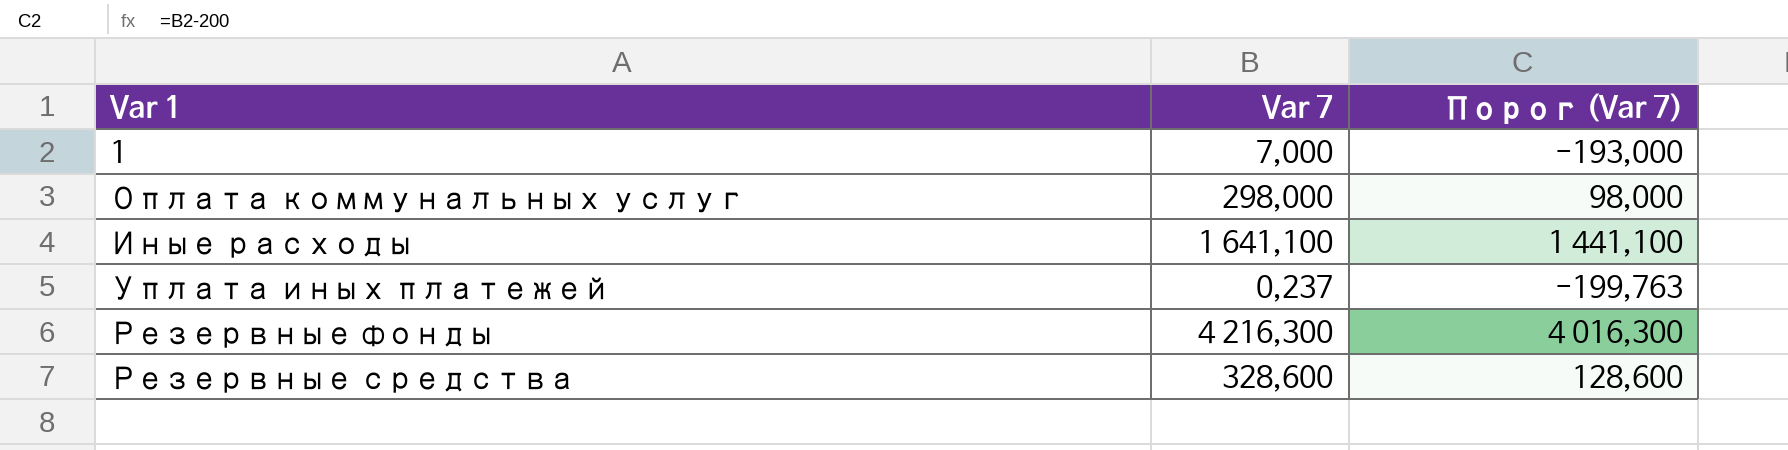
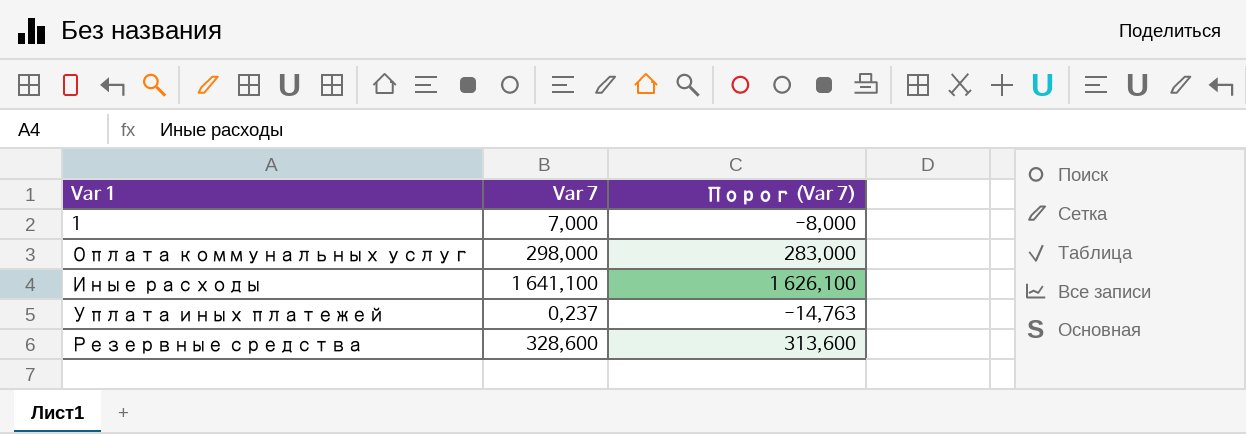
column Порог (Var 7) | formula: [Var 7] - 200 -> [Var 7] - 15
row Резервные фонды: 4 216,300 | 4 016,300 -> none

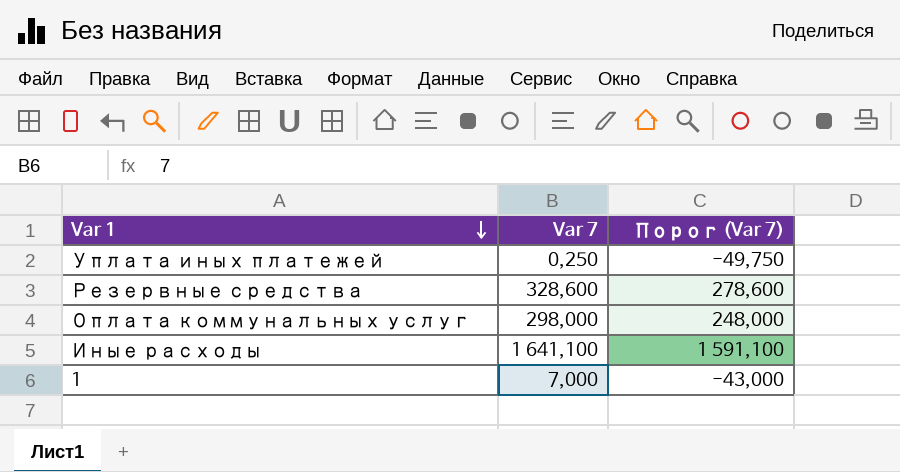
row order: none -> Var 1 descending
column Порог (Var 7) | formula: [Var 7] - 15 -> [Var 7] - 50
Уплата иных платежей | Var 7: 0,237 -> 0,250

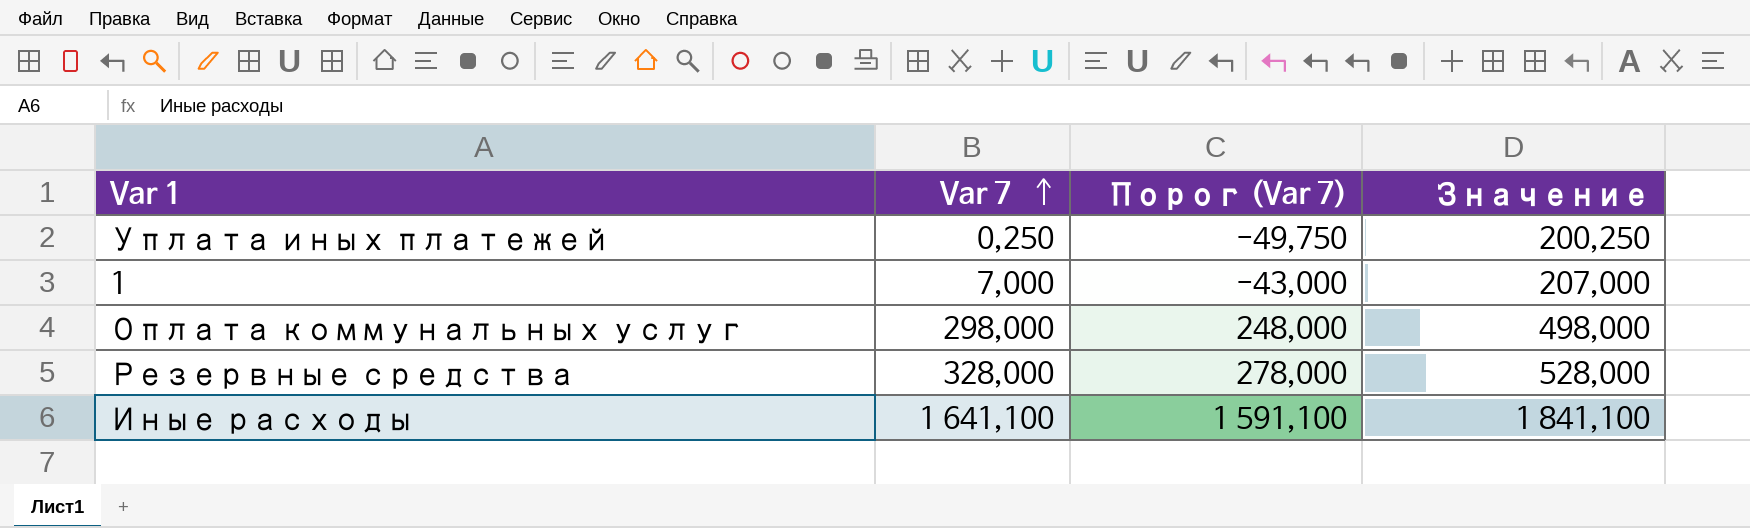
row order: Var 1 descending -> Var 7 ascending
column Значение | formula: none -> [Var 7] + 200
Резервные средства | Var 7: 328,600 -> 328,000
Резервные средства | Порог (Var 7): 278,600 -> 278,000

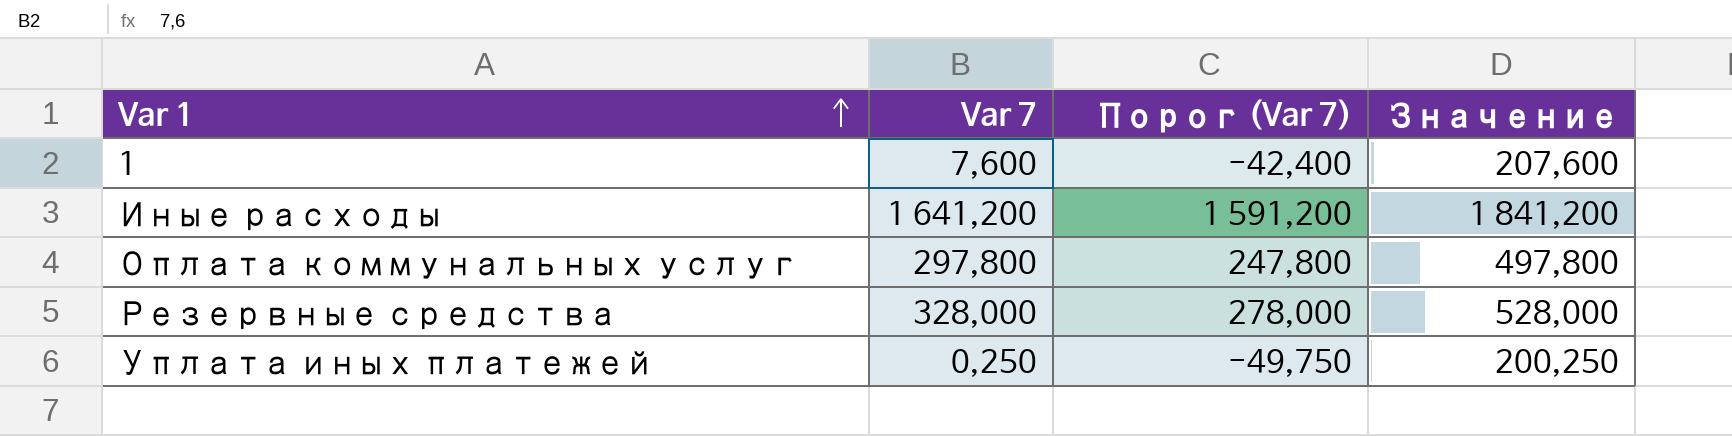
row order: Var 7 ascending -> Var 1 ascending
1 | Var 7: 7,000 -> 7,600
1 | Порог (Var 7): -43,000 -> -42,400
1 | Значение: 207,000 -> 207,600
Иные расходы | Var 7: 1 641,100 -> 1 641,200
Иные расходы | Порог (Var 7): 1 591,100 -> 1 591,200
Иные расходы | Значение: 1 841,100 -> 1 841,200
Оплата коммунальных услуг | Var 7: 298,000 -> 297,800
Оплата коммунальных услуг | Порог (Var 7): 248,000 -> 247,800
Оплата коммунальных услуг | Значение: 498,000 -> 497,800

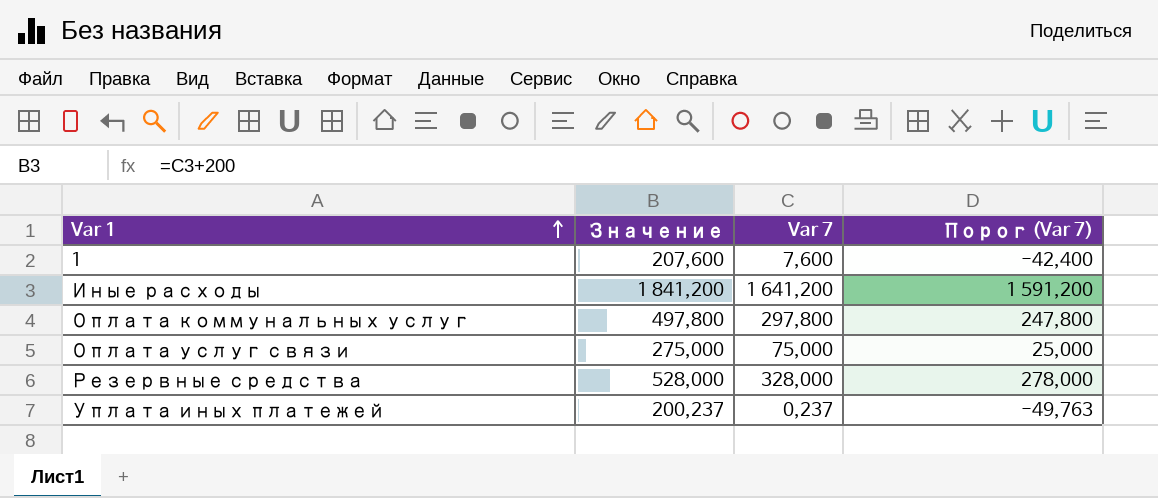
column Значение | position: 4 -> 2
row Оплата услуг связи: none -> 275,000 | 75,000 | 25,000
Уплата иных платежей | Значение: 200,250 -> 200,237
Уплата иных платежей | Var 7: 0,250 -> 0,237
Уплата иных платежей | Порог (Var 7): -49,750 -> -49,763

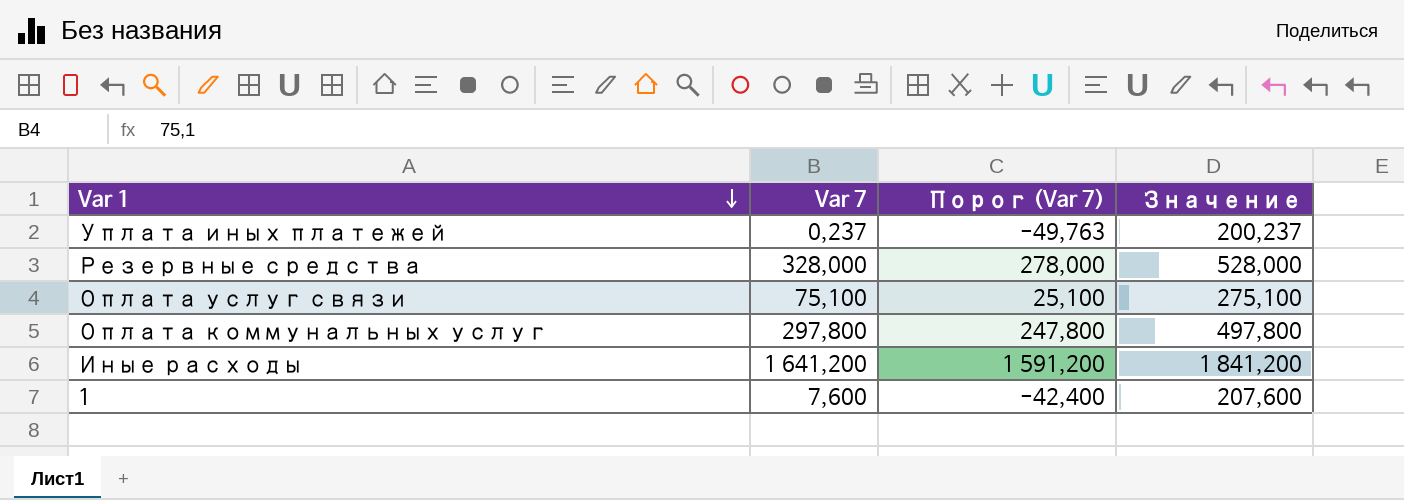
row order: Var 1 ascending -> Var 1 descending
column Значение | position: 2 -> 4
Оплата услуг связи | Var 7: 75,000 -> 75,100
Оплата услуг связи | Порог (Var 7): 25,000 -> 25,100
Оплата услуг связи | Значение: 275,000 -> 275,100

